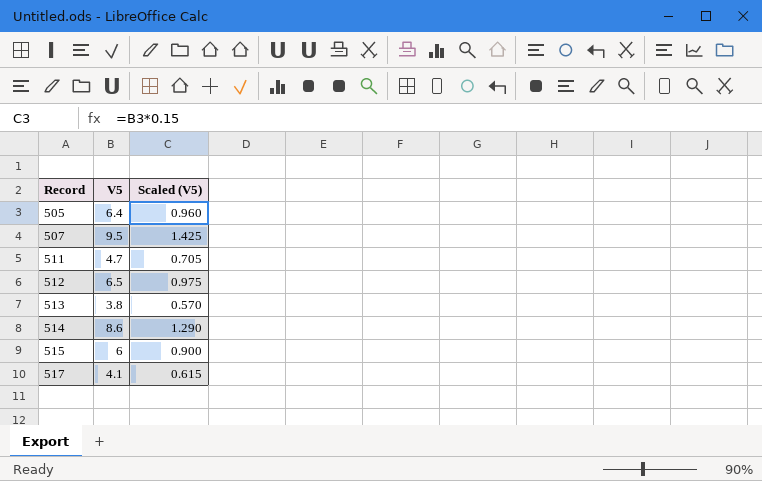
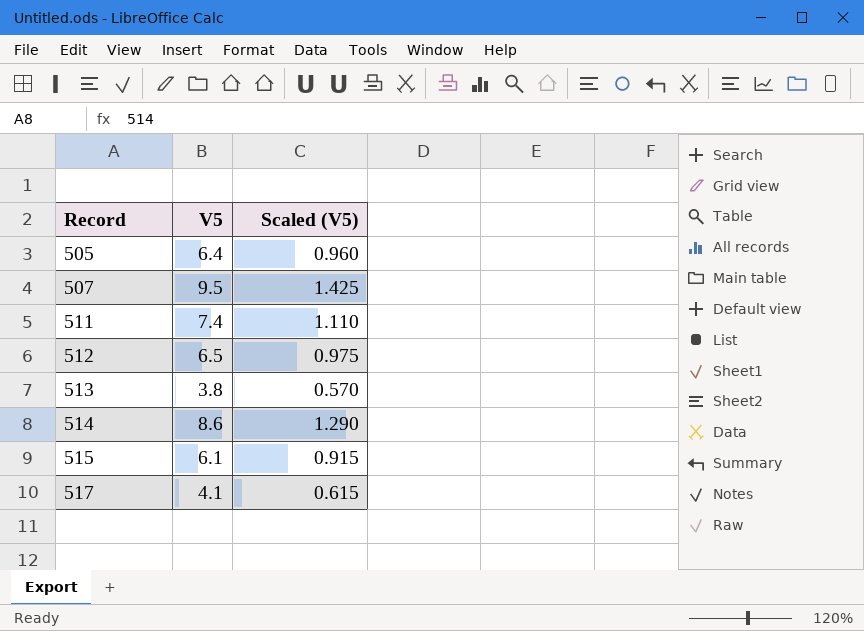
511 | V5: 4.7 -> 7.4
511 | Scaled (V5): 0.705 -> 1.110
515 | V5: 6 -> 6.1
515 | Scaled (V5): 0.900 -> 0.915

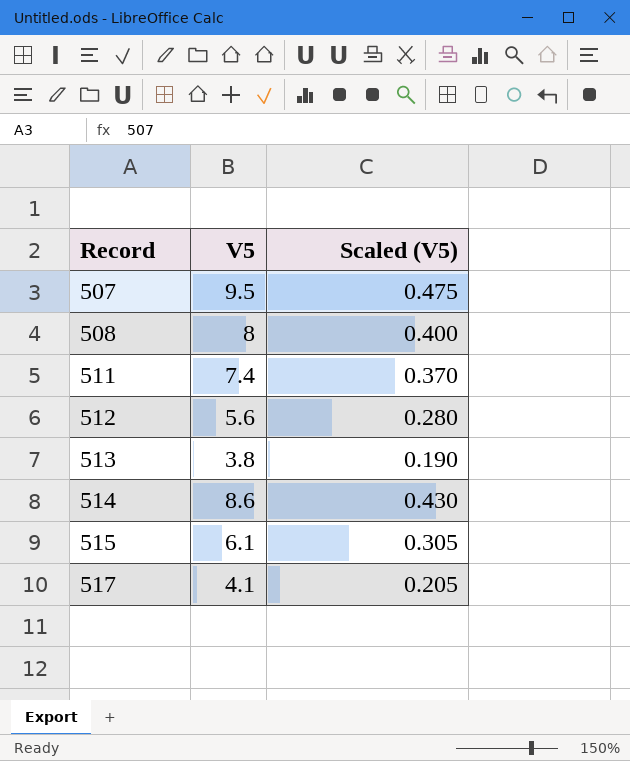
column Scaled (V5) | formula: [V5] * 0.15 -> [V5] * 0.05
row 505: 6.4 | 0.960 -> none
row 508: none -> 8 | 0.400
512 | V5: 6.5 -> 5.6

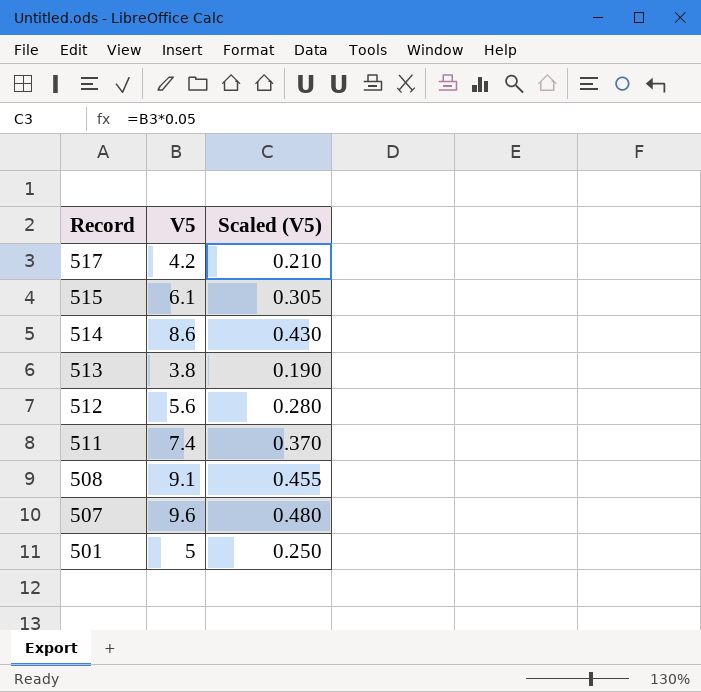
row order: Record ascending -> Record descending
517 | V5: 4.1 -> 4.2
517 | Scaled (V5): 0.205 -> 0.210
508 | V5: 8 -> 9.1
508 | Scaled (V5): 0.400 -> 0.455
507 | V5: 9.5 -> 9.6
507 | Scaled (V5): 0.475 -> 0.480
row 501: none -> 5 | 0.250

